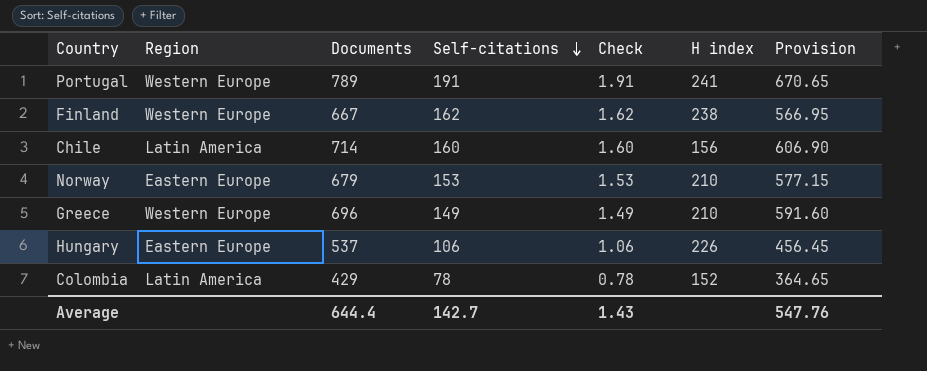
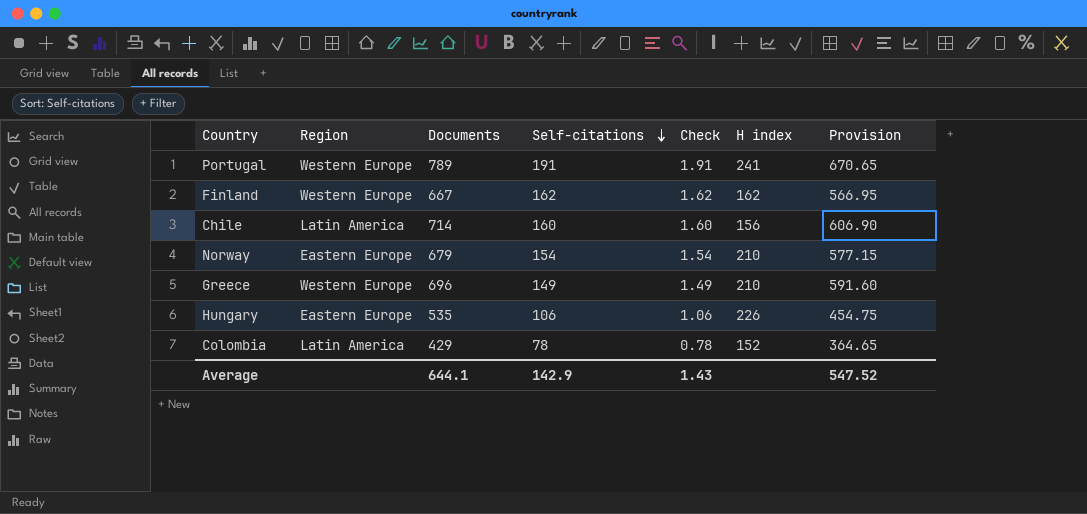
Finland | H index: 238 -> 162
Norway | Self-citations: 153 -> 154
Norway | Check: 1.53 -> 1.54
Hungary | Documents: 537 -> 535
Hungary | Provision: 456.45 -> 454.75
Average | Documents: 644.4 -> 644.1
Average | Self-citations: 142.7 -> 142.9
Average | Provision: 547.76 -> 547.52

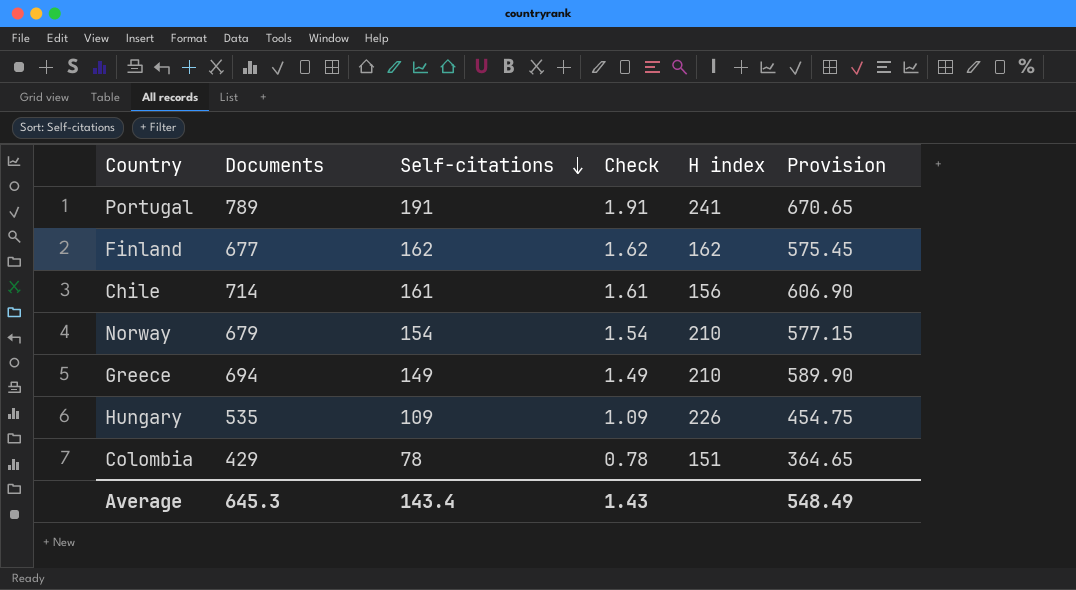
column Region | position: 2 -> none
Finland | Documents: 667 -> 677
Finland | Provision: 566.95 -> 575.45
Chile | Self-citations: 160 -> 161
Chile | Check: 1.60 -> 1.61
Greece | Documents: 696 -> 694
Greece | Provision: 591.60 -> 589.90
Hungary | Self-citations: 106 -> 109
Hungary | Check: 1.06 -> 1.09
Colombia | H index: 152 -> 151
Average | Documents: 644.1 -> 645.3
Average | Self-citations: 142.9 -> 143.4
Average | Provision: 547.52 -> 548.49

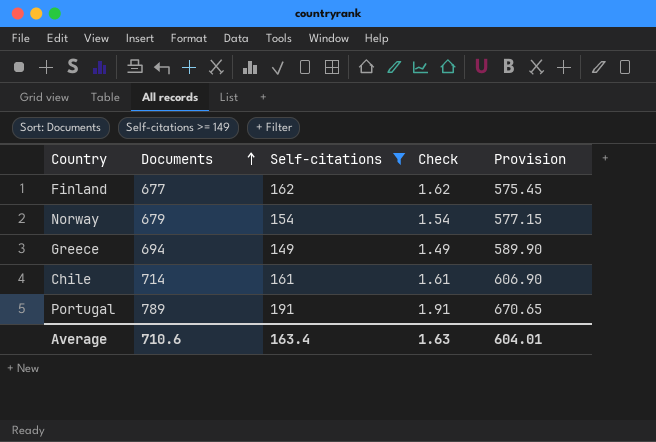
filter: none -> Self-citations >= 149
row order: Self-citations descending -> Documents ascending
column H index | position: 5 -> none
Average | Documents: 645.3 -> 710.6
Average | Self-citations: 143.4 -> 163.4
Average | Check: 1.43 -> 1.63
Average | Provision: 548.49 -> 604.01

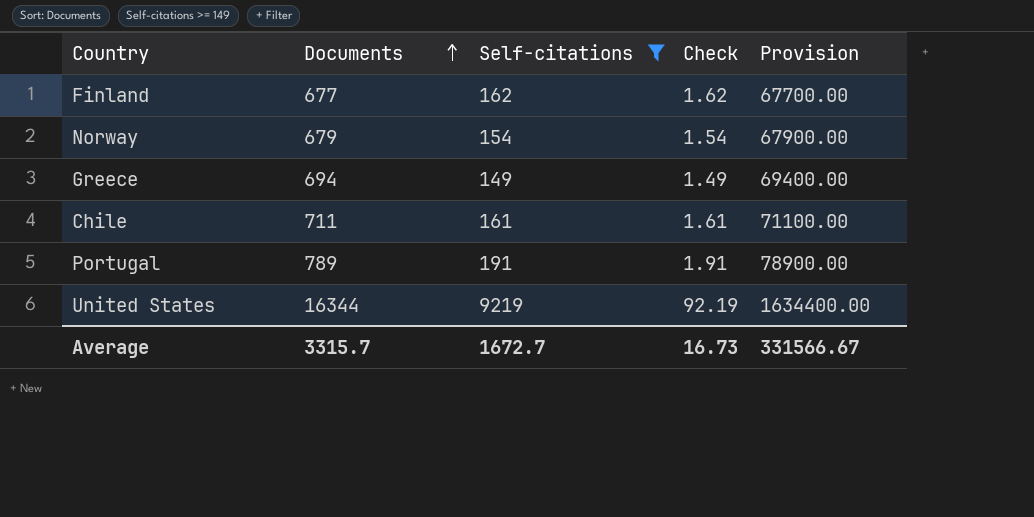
column Provision | formula: [Documents] * 0.85 -> [Documents] * 100
Chile | Documents: 714 -> 711
row United States: none -> 16344 | 9219 | 92.19 | 1634400.00
Average | Documents: 710.6 -> 3315.7
Average | Self-citations: 163.4 -> 1672.7
Average | Check: 1.63 -> 16.73
Average | Provision: 604.01 -> 331566.67

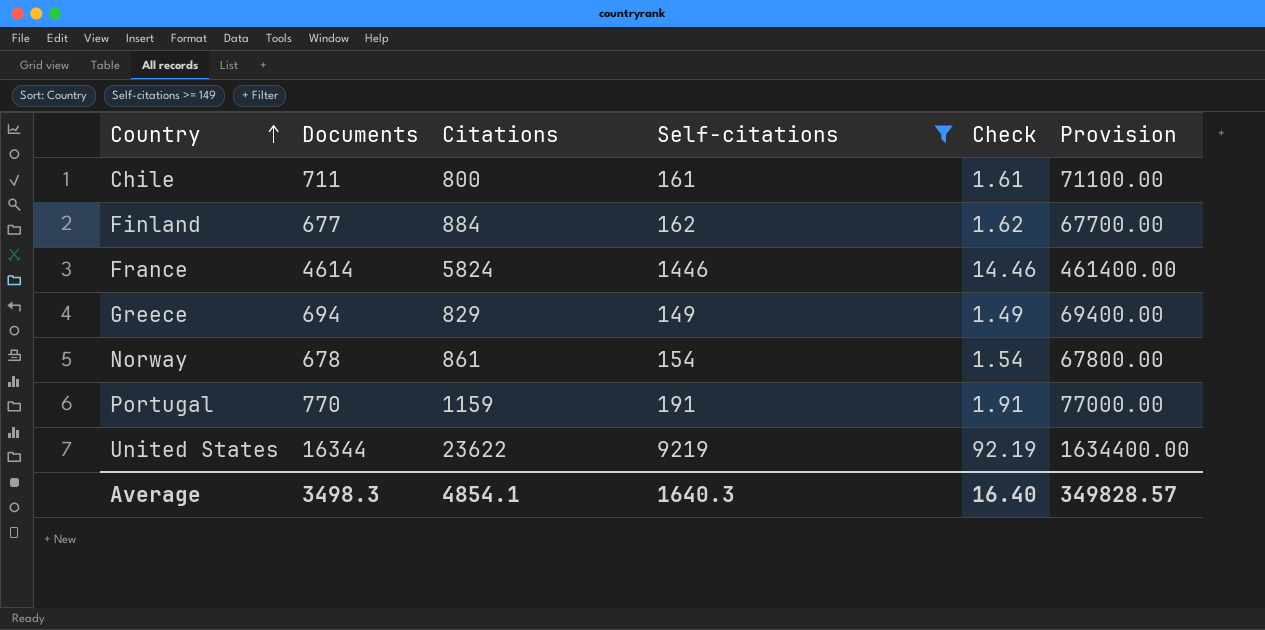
row order: Documents ascending -> Country ascending
column Citations | position: none -> 3
row France: none -> 4614 | 5824 | 1446 | 14.46 | 461400.00
Norway | Documents: 679 -> 678
Norway | Provision: 67900.00 -> 67800.00
Portugal | Documents: 789 -> 770
Portugal | Provision: 78900.00 -> 77000.00
Average | Documents: 3315.7 -> 3498.3
Average | Self-citations: 1672.7 -> 1640.3
Average | Check: 16.73 -> 16.40
Average | Provision: 331566.67 -> 349828.57

